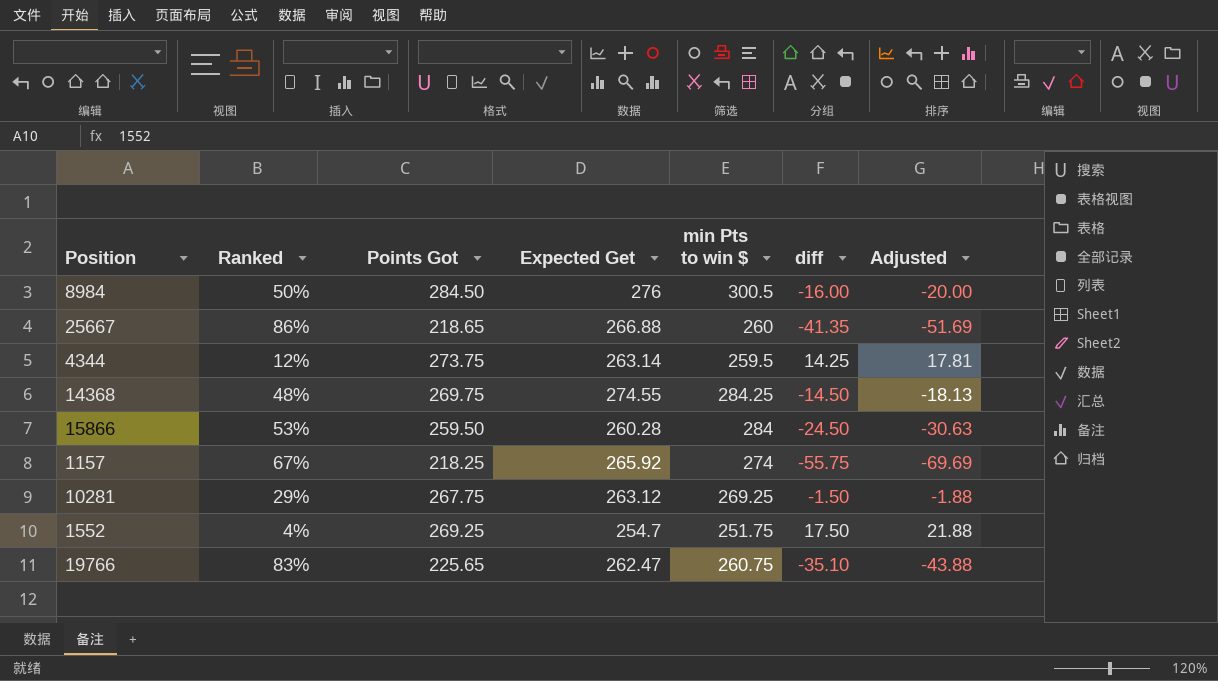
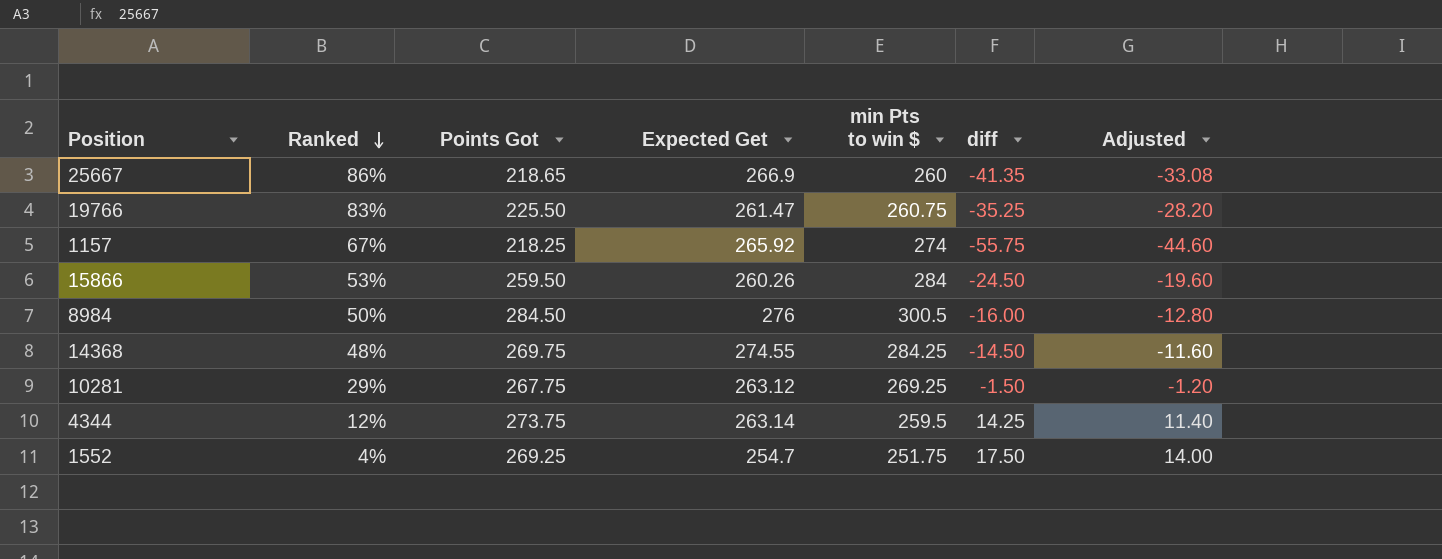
row order: none -> Ranked descending
column Adjusted | formula: [diff] * 1.25 -> [diff] * 0.8
25667 | Expected Get: 266.88 -> 266.9
19766 | Points Got: 225.65 -> 225.50
19766 | Expected Get: 262.47 -> 261.47
19766 | diff: -35.10 -> -35.25
15866 | Expected Get: 260.28 -> 260.26

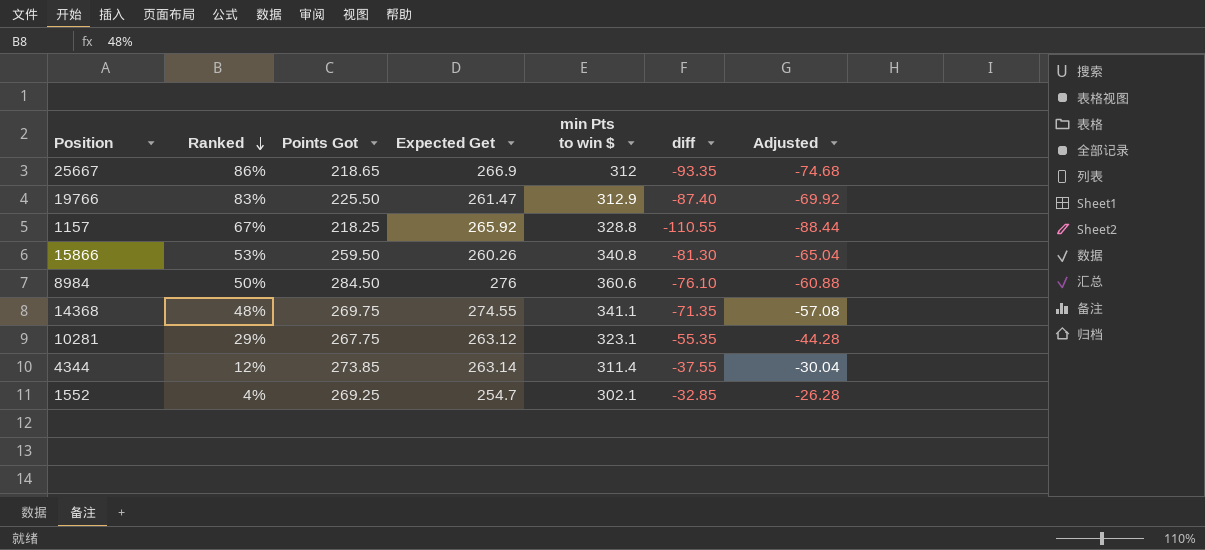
25667 | min Pts to win $: 260 -> 312
25667 | diff: -41.35 -> -93.35
25667 | Adjusted: -33.08 -> -74.68
19766 | min Pts to win $: 260.75 -> 312.9
19766 | diff: -35.25 -> -87.40
19766 | Adjusted: -28.20 -> -69.92
1157 | min Pts to win $: 274 -> 328.8
1157 | diff: -55.75 -> -110.55
1157 | Adjusted: -44.60 -> -88.44
15866 | min Pts to win $: 284 -> 340.8
15866 | diff: -24.50 -> -81.30
15866 | Adjusted: -19.60 -> -65.04
8984 | min Pts to win $: 300.5 -> 360.6
8984 | diff: -16.00 -> -76.10
8984 | Adjusted: -12.80 -> -60.88
14368 | min Pts to win $: 284.25 -> 341.1
14368 | diff: -14.50 -> -71.35
14368 | Adjusted: -11.60 -> -57.08
10281 | min Pts to win $: 269.25 -> 323.1
10281 | diff: -1.50 -> -55.35
10281 | Adjusted: -1.20 -> -44.28
4344 | Points Got: 273.75 -> 273.85
4344 | min Pts to win $: 259.5 -> 311.4
4344 | diff: 14.25 -> -37.55
4344 | Adjusted: 11.40 -> -30.04
1552 | min Pts to win $: 251.75 -> 302.1
1552 | diff: 17.50 -> -32.85
1552 | Adjusted: 14.00 -> -26.28

